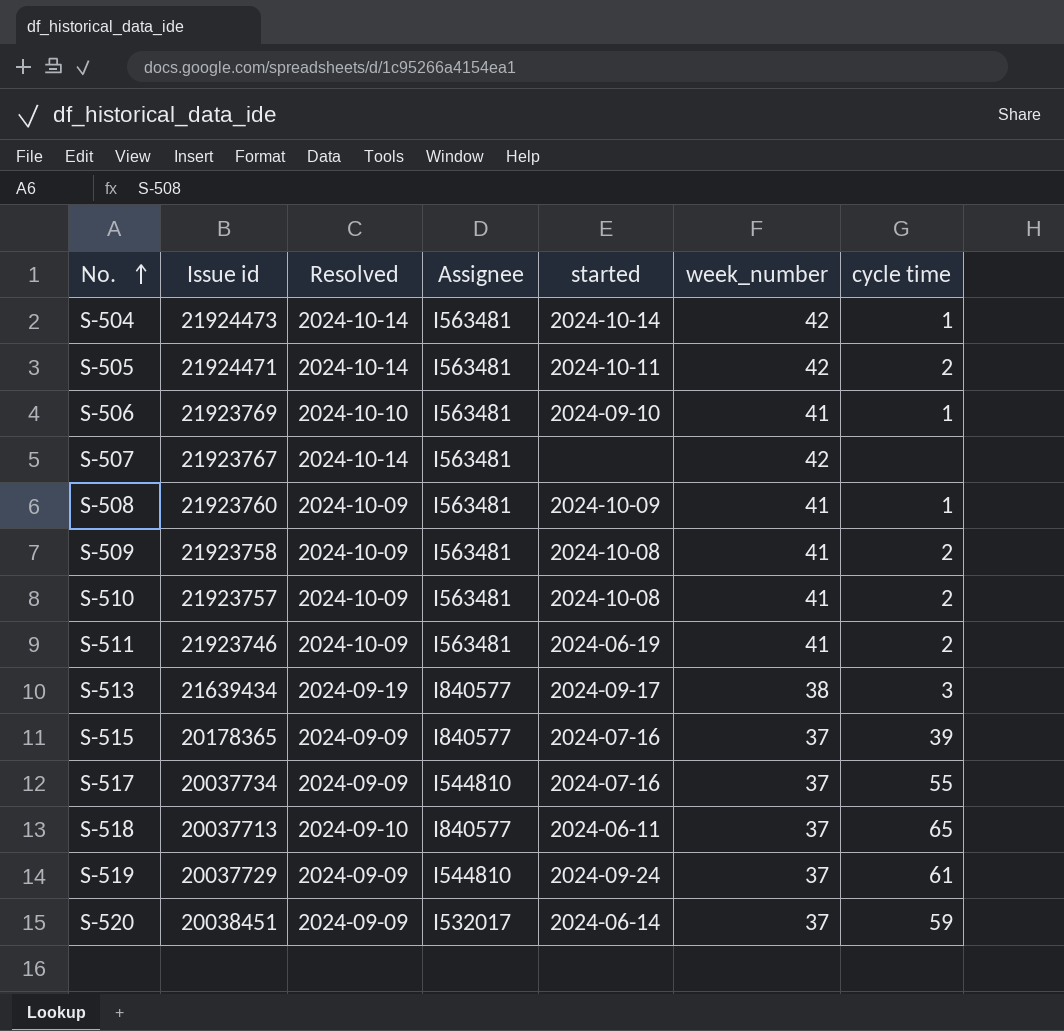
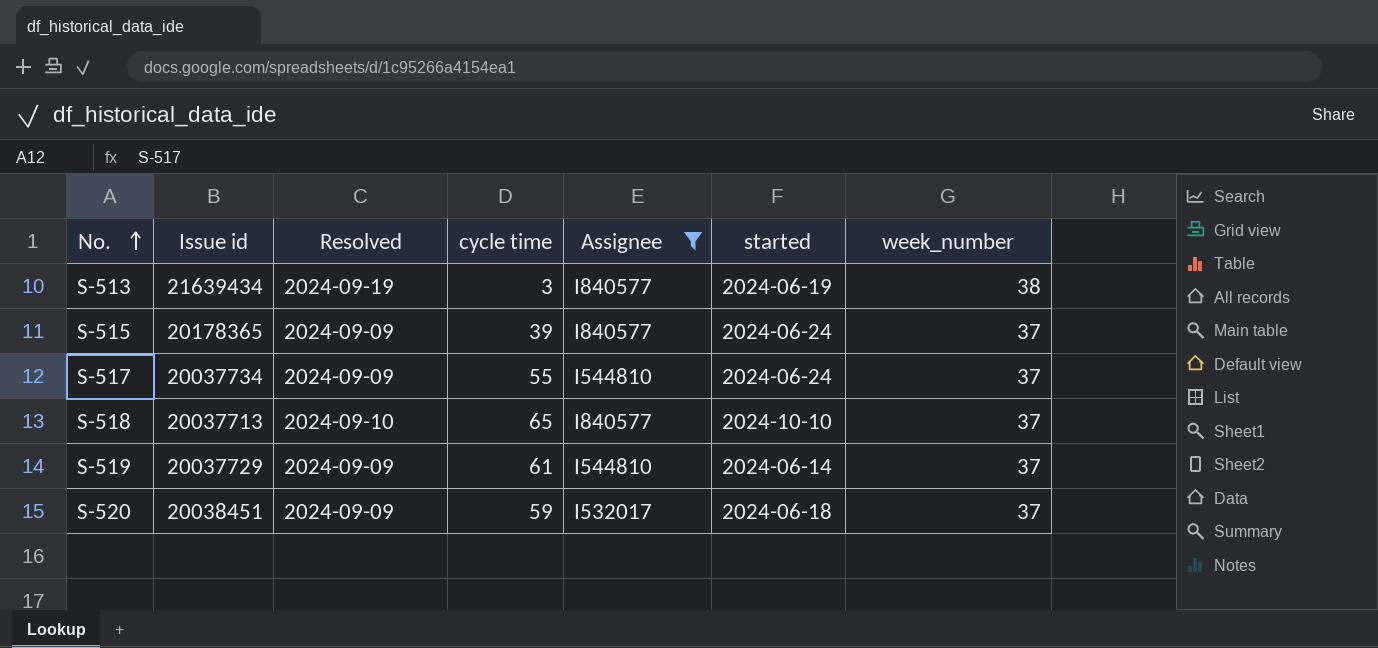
filter: none -> Assignee != I563481
column cycle time | position: 7 -> 4
S-513 | started: 2024-09-17 -> 2024-06-19
S-515 | started: 2024-07-16 -> 2024-06-24
S-517 | started: 2024-07-16 -> 2024-06-24
S-518 | started: 2024-06-11 -> 2024-10-10
S-519 | started: 2024-09-24 -> 2024-06-14
S-520 | started: 2024-06-14 -> 2024-06-18

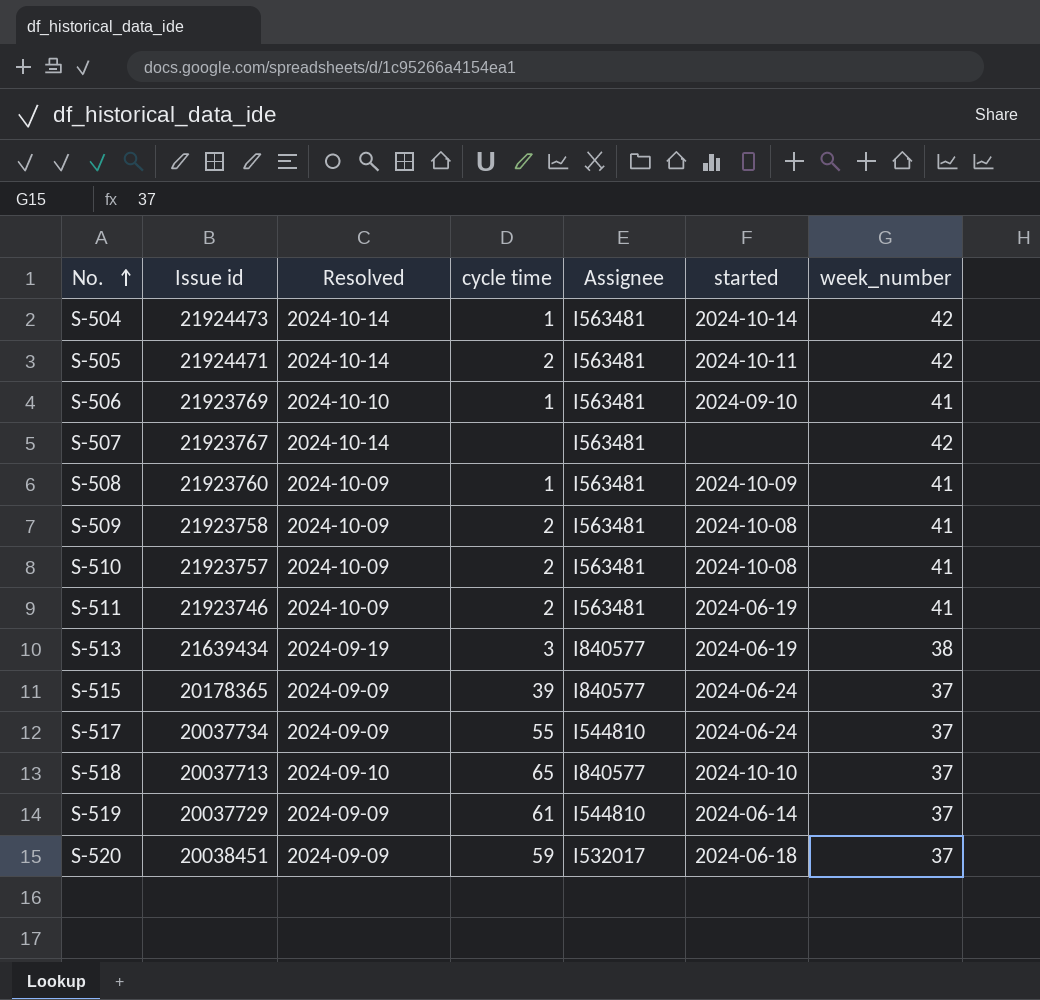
filter: Assignee != I563481 -> none

